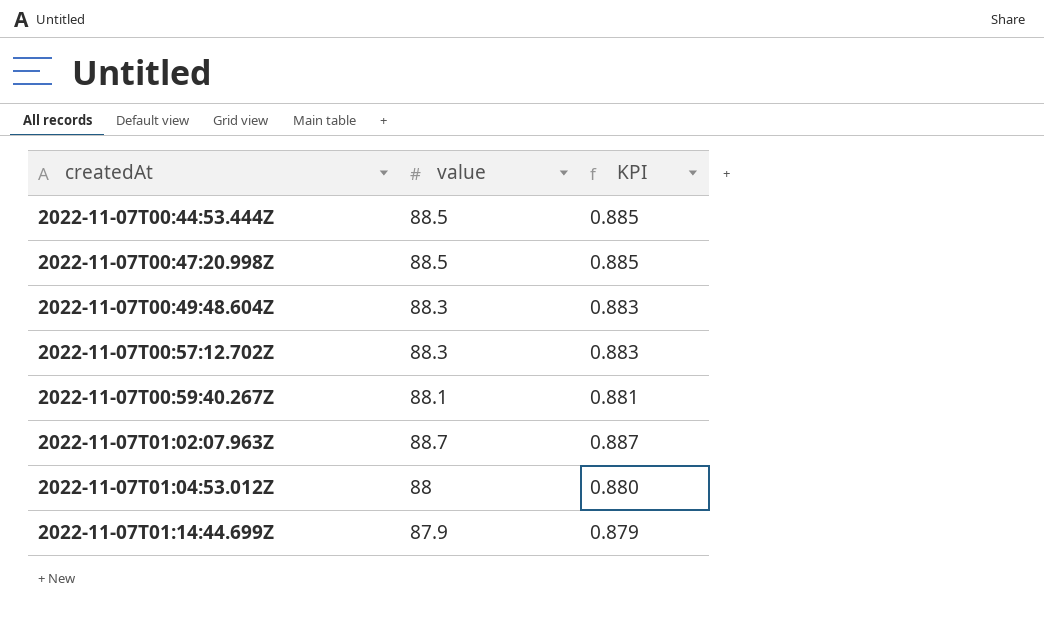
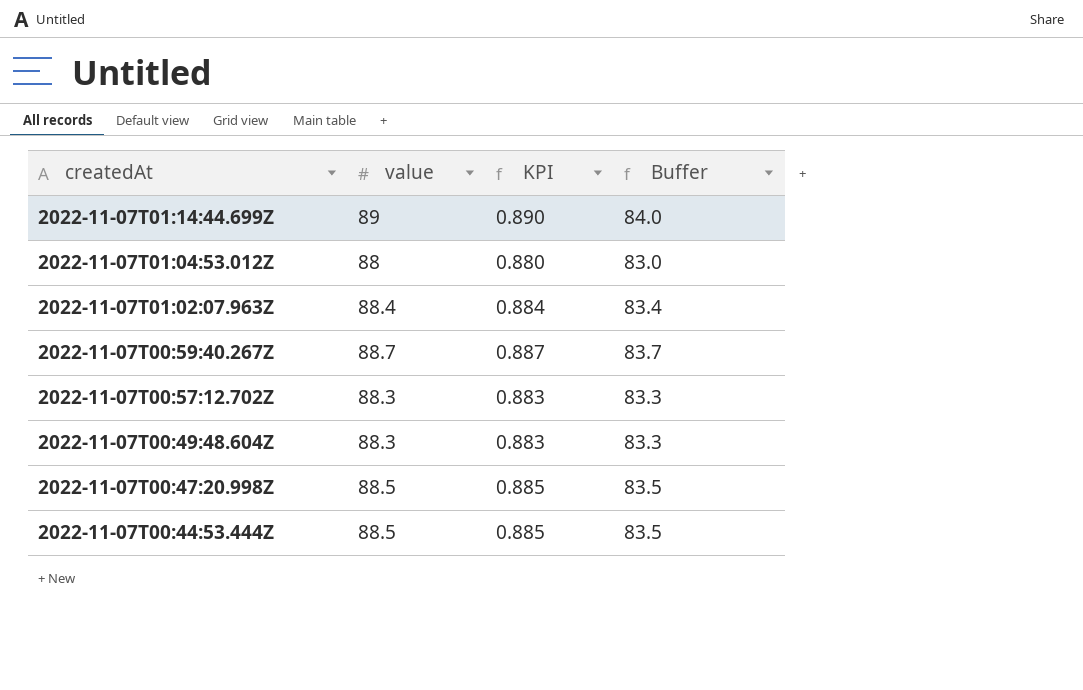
row order: createdAt ascending -> createdAt descending
column Buffer | formula: none -> [value] - 5
2022-11-07T01:14:44.699Z | value: 87.9 -> 89
2022-11-07T01:14:44.699Z | KPI: 0.879 -> 0.890
2022-11-07T01:02:07.963Z | value: 88.7 -> 88.4
2022-11-07T01:02:07.963Z | KPI: 0.887 -> 0.884
2022-11-07T00:59:40.267Z | value: 88.1 -> 88.7
2022-11-07T00:59:40.267Z | KPI: 0.881 -> 0.887

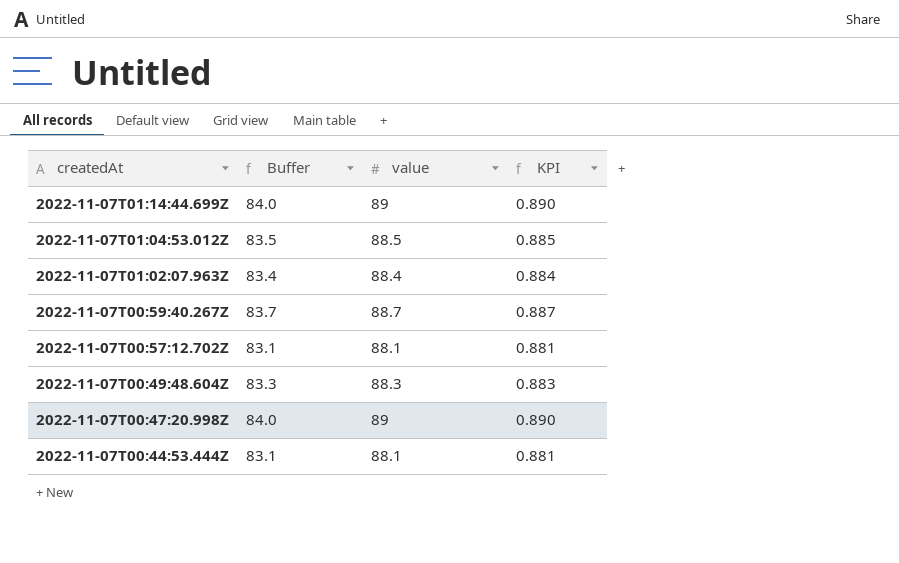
column Buffer | position: 4 -> 2
2022-11-07T01:04:53.012Z | Buffer: 83.0 -> 83.5
2022-11-07T01:04:53.012Z | value: 88 -> 88.5
2022-11-07T01:04:53.012Z | KPI: 0.880 -> 0.885
2022-11-07T00:57:12.702Z | Buffer: 83.3 -> 83.1
2022-11-07T00:57:12.702Z | value: 88.3 -> 88.1
2022-11-07T00:57:12.702Z | KPI: 0.883 -> 0.881
2022-11-07T00:47:20.998Z | Buffer: 83.5 -> 84.0
2022-11-07T00:47:20.998Z | value: 88.5 -> 89
2022-11-07T00:47:20.998Z | KPI: 0.885 -> 0.890
2022-11-07T00:44:53.444Z | Buffer: 83.5 -> 83.1
2022-11-07T00:44:53.444Z | value: 88.5 -> 88.1
2022-11-07T00:44:53.444Z | KPI: 0.885 -> 0.881

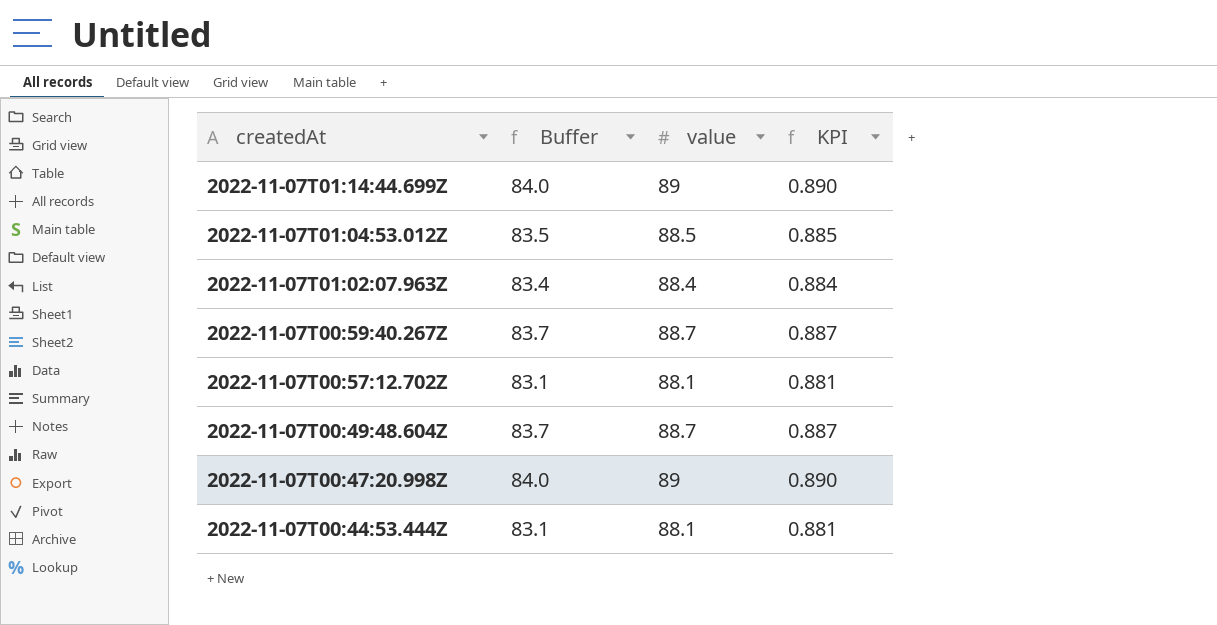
2022-11-07T00:49:48.604Z | Buffer: 83.3 -> 83.7
2022-11-07T00:49:48.604Z | value: 88.3 -> 88.7
2022-11-07T00:49:48.604Z | KPI: 0.883 -> 0.887

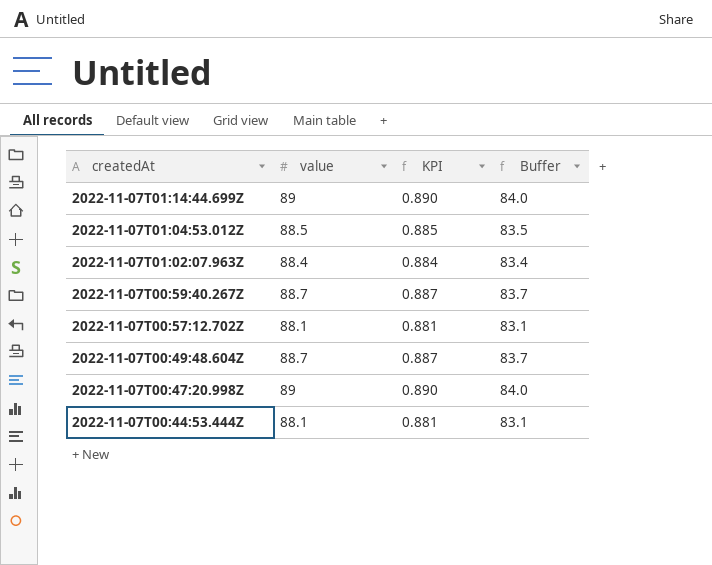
column Buffer | position: 2 -> 4

